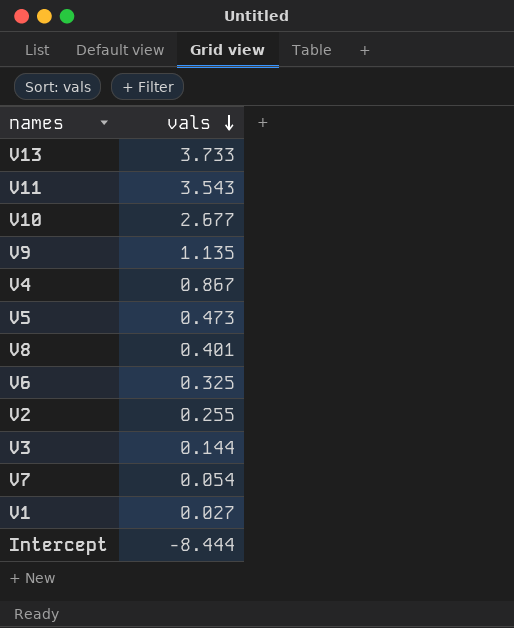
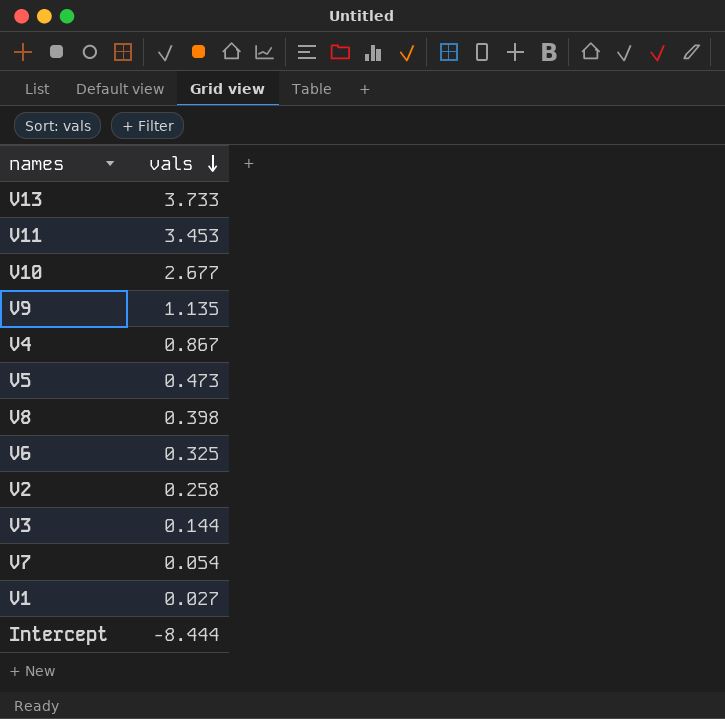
V11 | vals: 3.543 -> 3.453
V8 | vals: 0.401 -> 0.398
V2 | vals: 0.255 -> 0.258

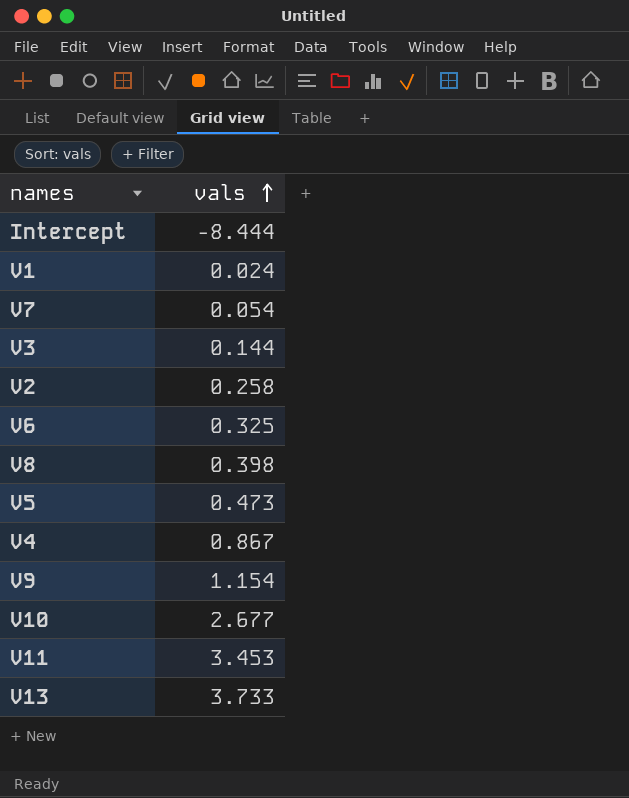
row order: vals descending -> vals ascending
V1 | vals: 0.027 -> 0.024
V9 | vals: 1.135 -> 1.154

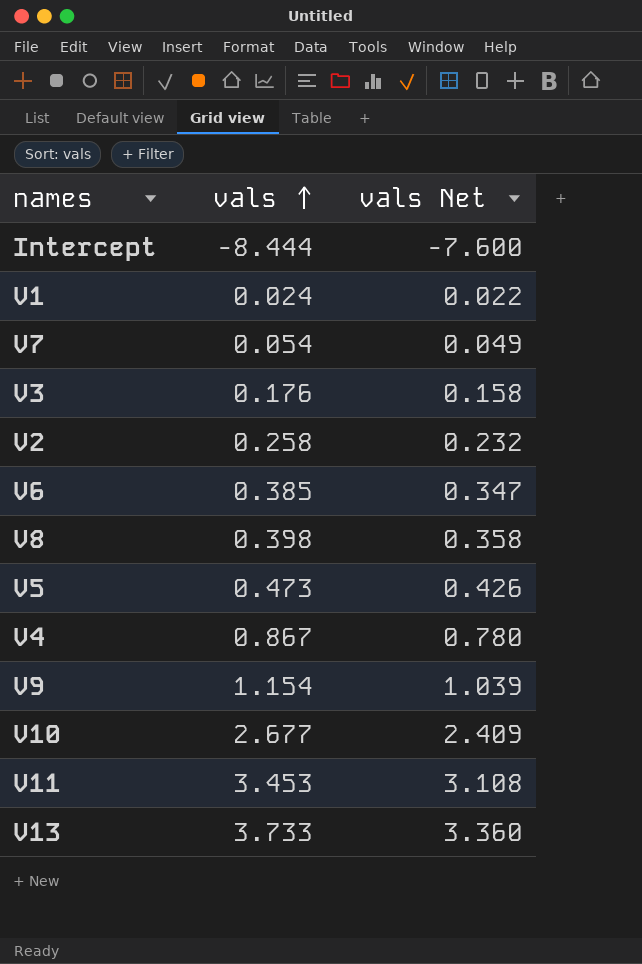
column vals Net | formula: none -> [vals] * 0.9
V3 | vals: 0.144 -> 0.176
V6 | vals: 0.325 -> 0.385

